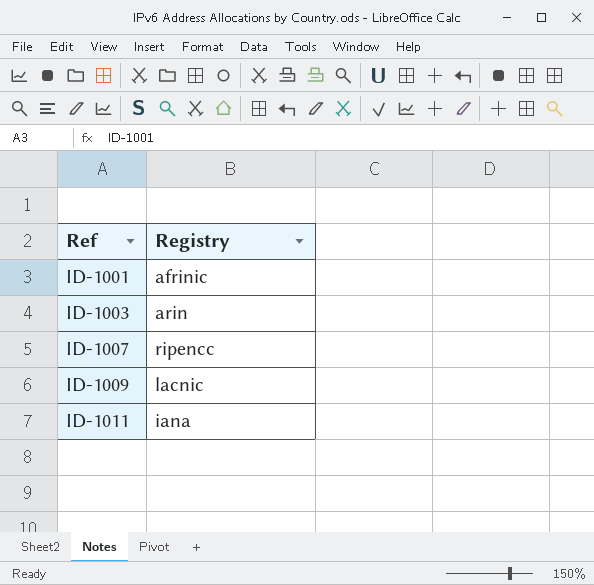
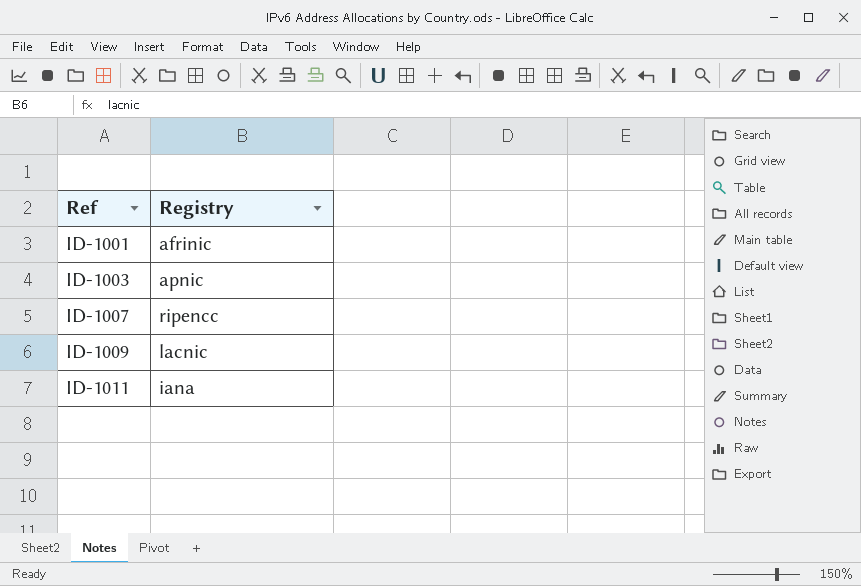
ID-1003 | Registry: arin -> apnic

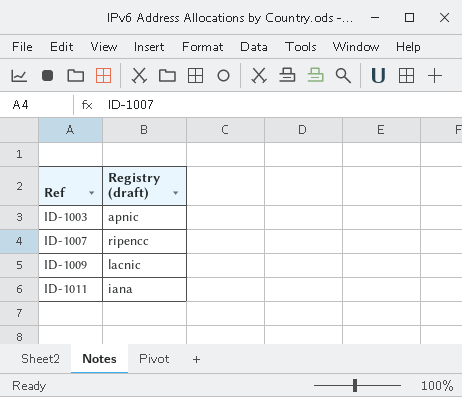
column name: Registry -> Registry (draft)
row ID-1001: afrinic -> none

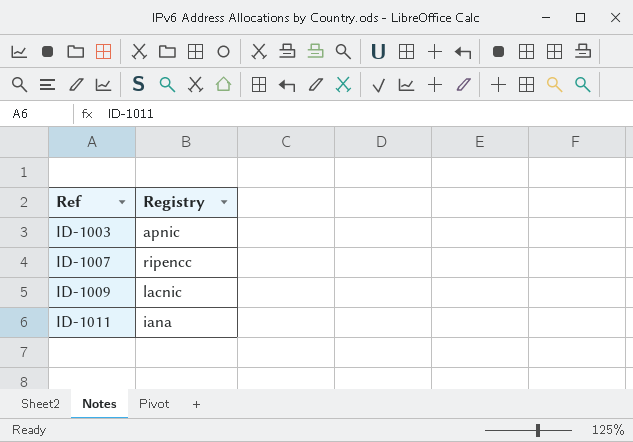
column name: Registry (draft) -> Registry

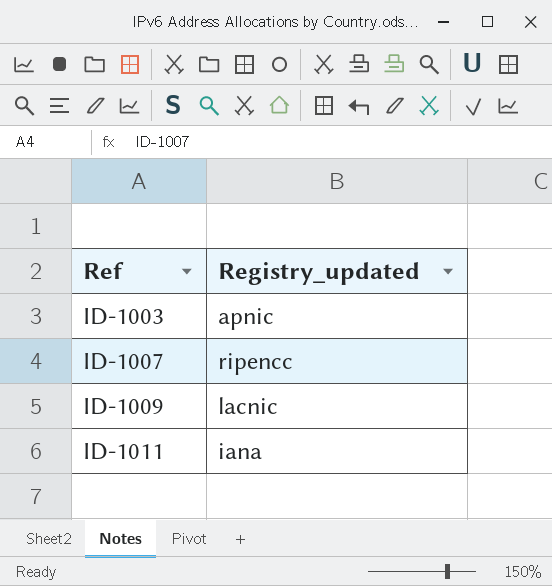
column name: Registry -> Registry_updated

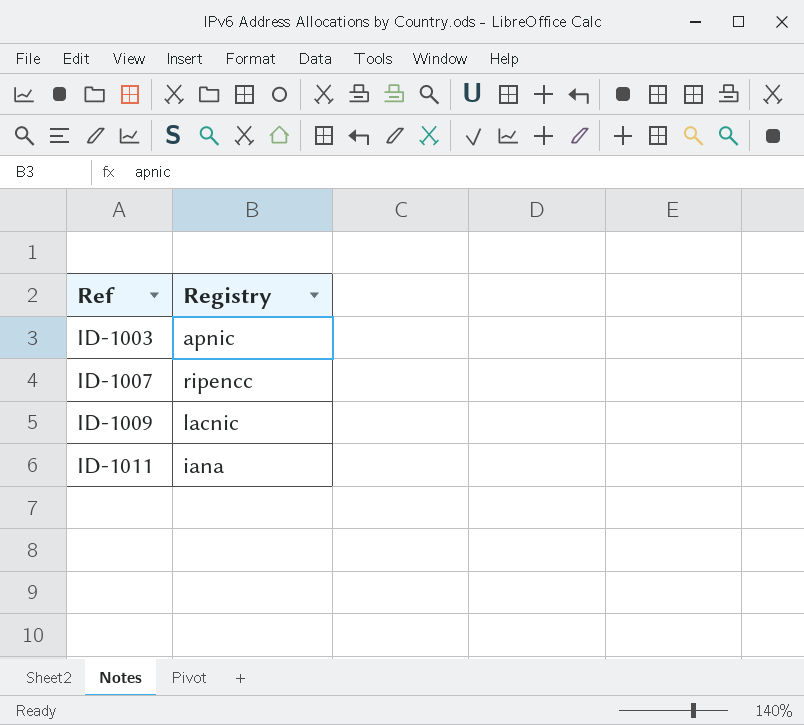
column name: Registry_updated -> Registry

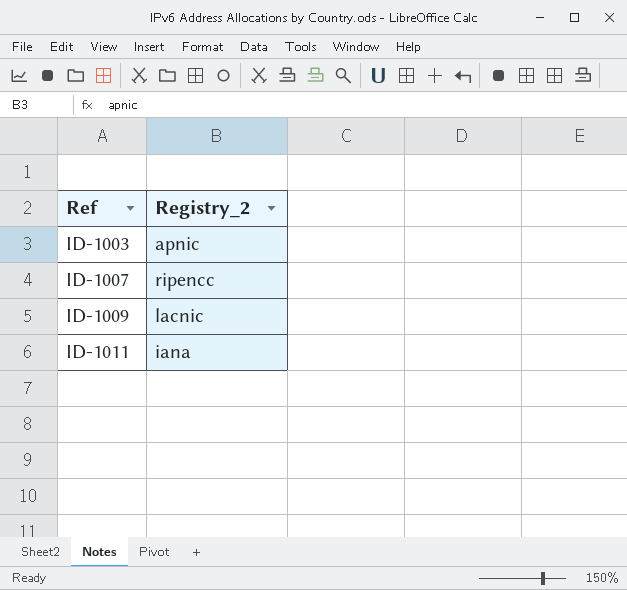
column name: Registry -> Registry_2

